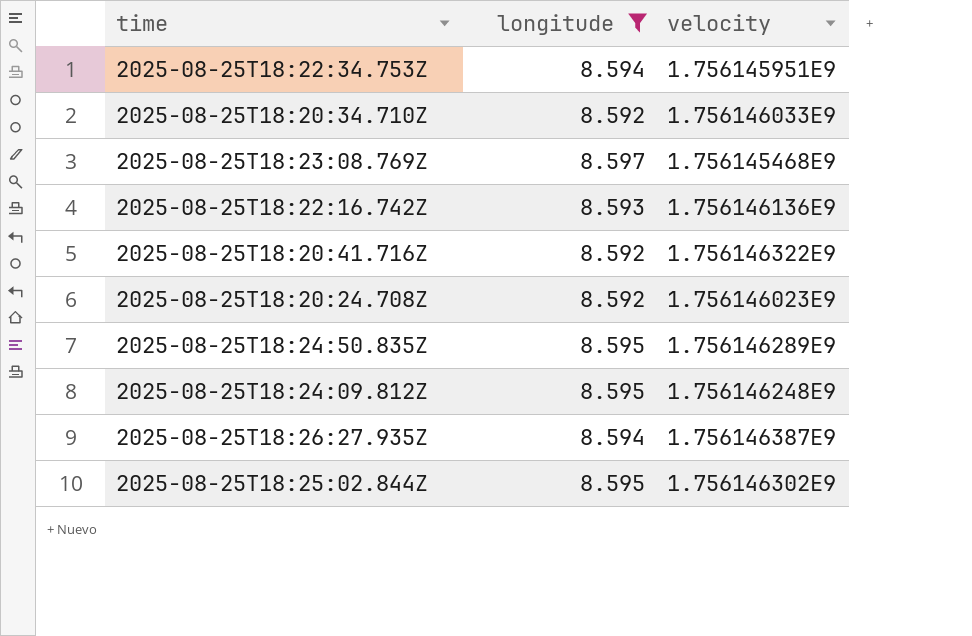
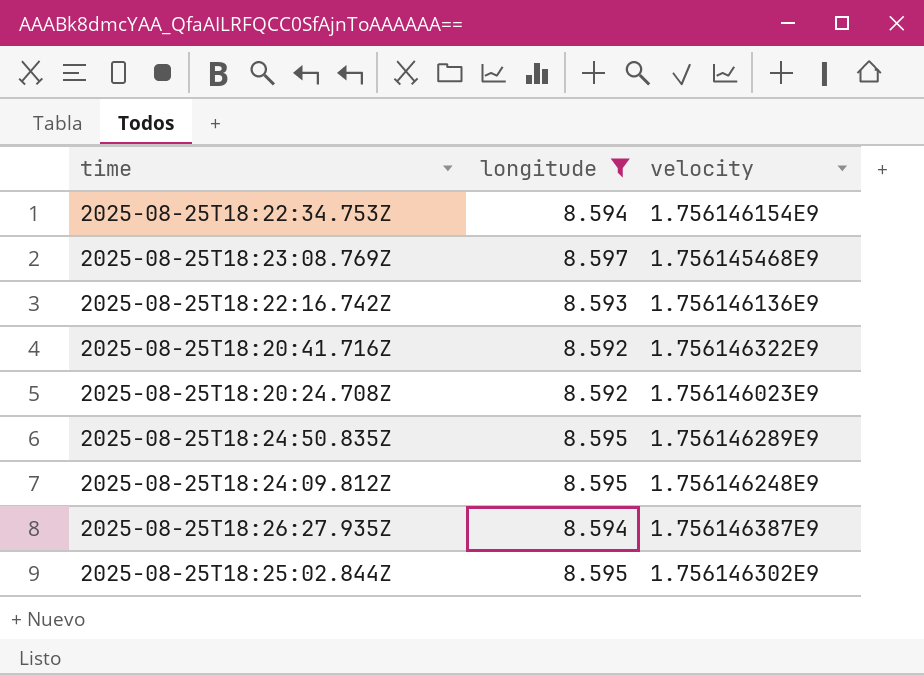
row 2025-08-25T18:20:34.710Z: 8.592 | 1.756146033E9 -> none
2025-08-25T18:22:34.753Z | velocity: 1.756145951E9 -> 1.756146154E9

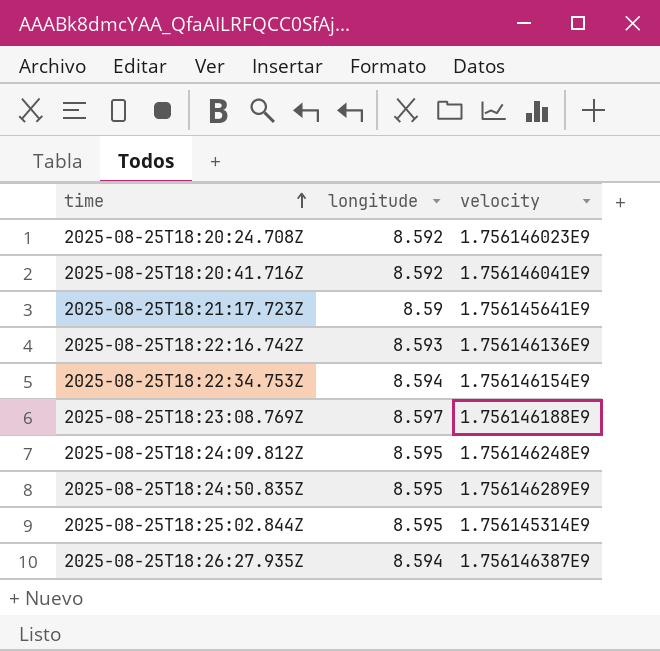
filter: longitude != 8.59 -> none
row order: none -> time ascending
2025-08-25T18:20:41.716Z | velocity: 1.756146322E9 -> 1.756146041E9
2025-08-25T18:23:08.769Z | velocity: 1.756145468E9 -> 1.756146188E9
2025-08-25T18:25:02.844Z | velocity: 1.756146302E9 -> 1.756145314E9

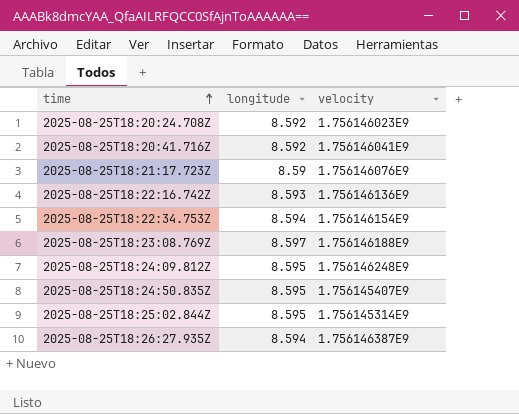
2025-08-25T18:21:17.723Z | velocity: 1.756145641E9 -> 1.756146076E9
2025-08-25T18:24:50.835Z | velocity: 1.756146289E9 -> 1.756145407E9

